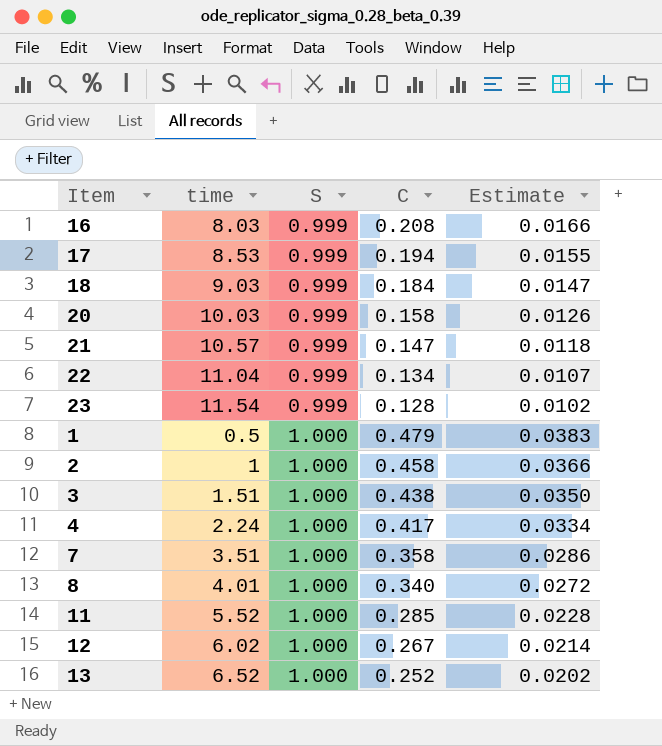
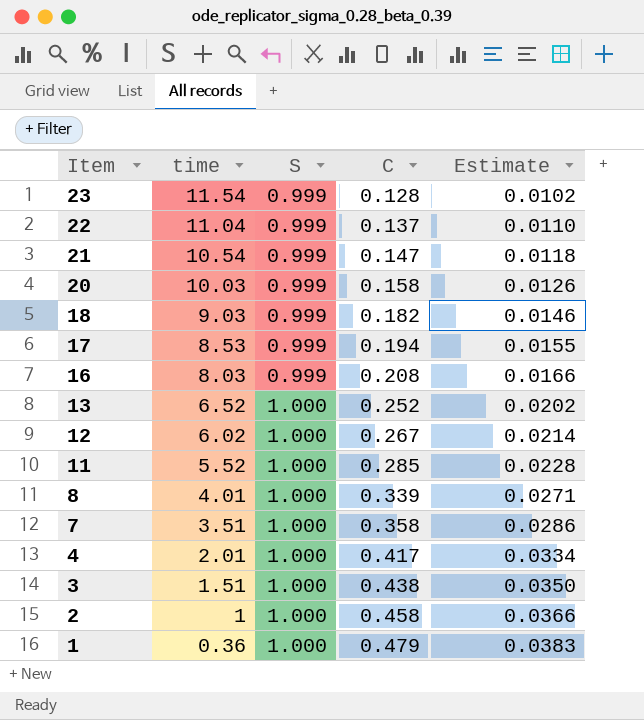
row order: S ascending -> Item descending
22 | C: 0.134 -> 0.137
22 | Estimate: 0.0107 -> 0.0110
21 | time: 10.57 -> 10.54
18 | C: 0.184 -> 0.182
18 | Estimate: 0.0147 -> 0.0146
8 | C: 0.340 -> 0.339
8 | Estimate: 0.0272 -> 0.0271
4 | time: 2.24 -> 2.01
1 | time: 0.5 -> 0.36

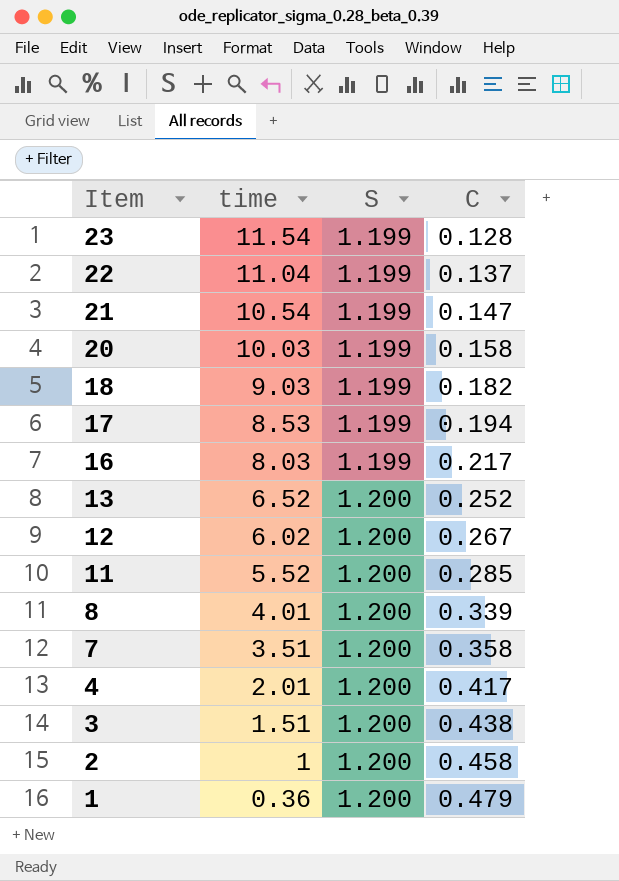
column Estimate | formula: [C] * 0.08 -> none
23 | S: 0.999 -> 1.199
22 | S: 0.999 -> 1.199
21 | S: 0.999 -> 1.199
20 | S: 0.999 -> 1.199
18 | S: 0.999 -> 1.199
17 | S: 0.999 -> 1.199
16 | S: 0.999 -> 1.199
16 | C: 0.208 -> 0.217
13 | S: 1.000 -> 1.200
12 | S: 1.000 -> 1.200
11 | S: 1.000 -> 1.200
8 | S: 1.000 -> 1.200
7 | S: 1.000 -> 1.200
4 | S: 1.000 -> 1.200
3 | S: 1.000 -> 1.200
2 | S: 1.000 -> 1.200
1 | S: 1.000 -> 1.200

